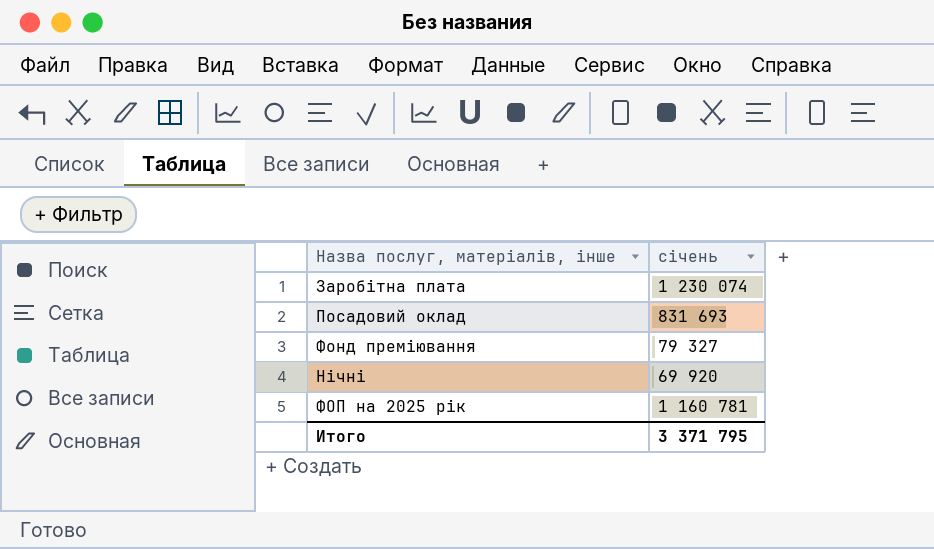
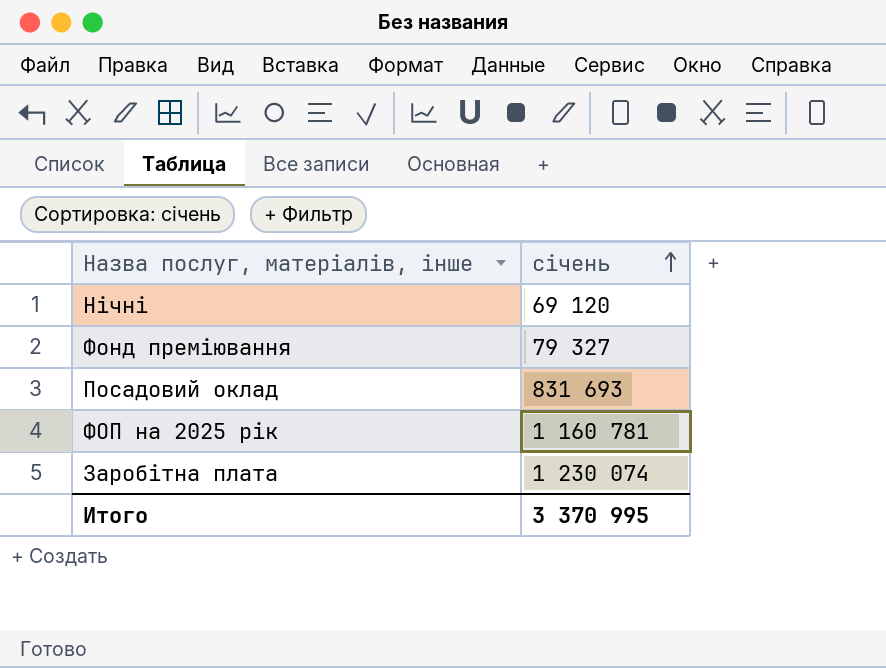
row order: none -> січень ascending
Нічні | січень: 69 920 -> 69 120
Итого | січень: 3 371 795 -> 3 370 995

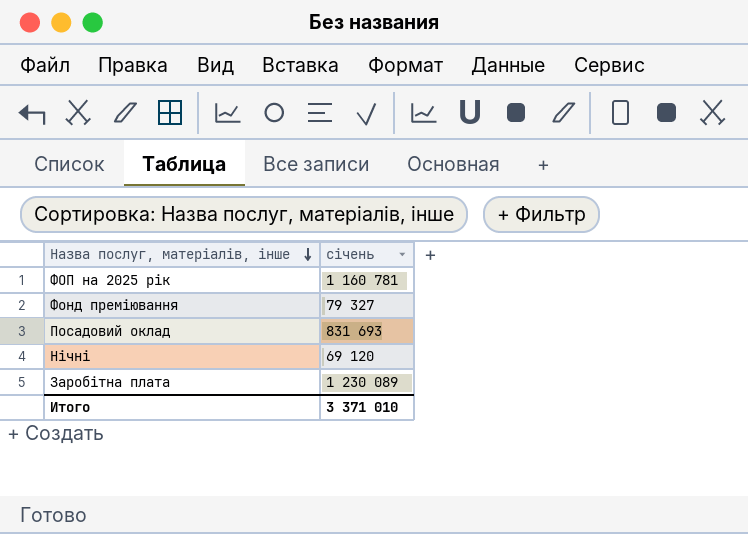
row order: січень ascending -> Назва послуг, матеріалів, інше descending
Заробітна плата | січень: 1 230 074 -> 1 230 089
Итого | січень: 3 370 995 -> 3 371 010

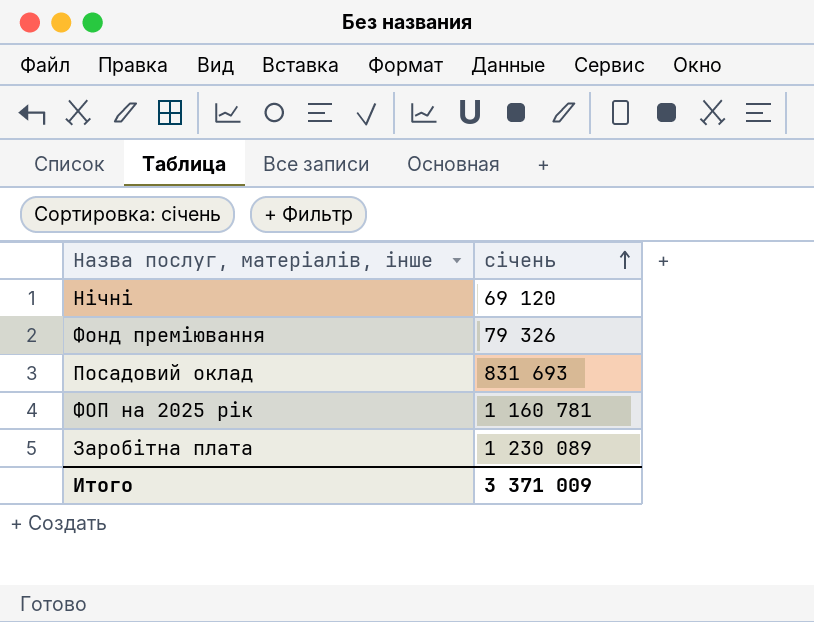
row order: Назва послуг, матеріалів, інше descending -> січень ascending
Фонд преміювання | січень: 79 327 -> 79 326
Итого | січень: 3 371 010 -> 3 371 009

